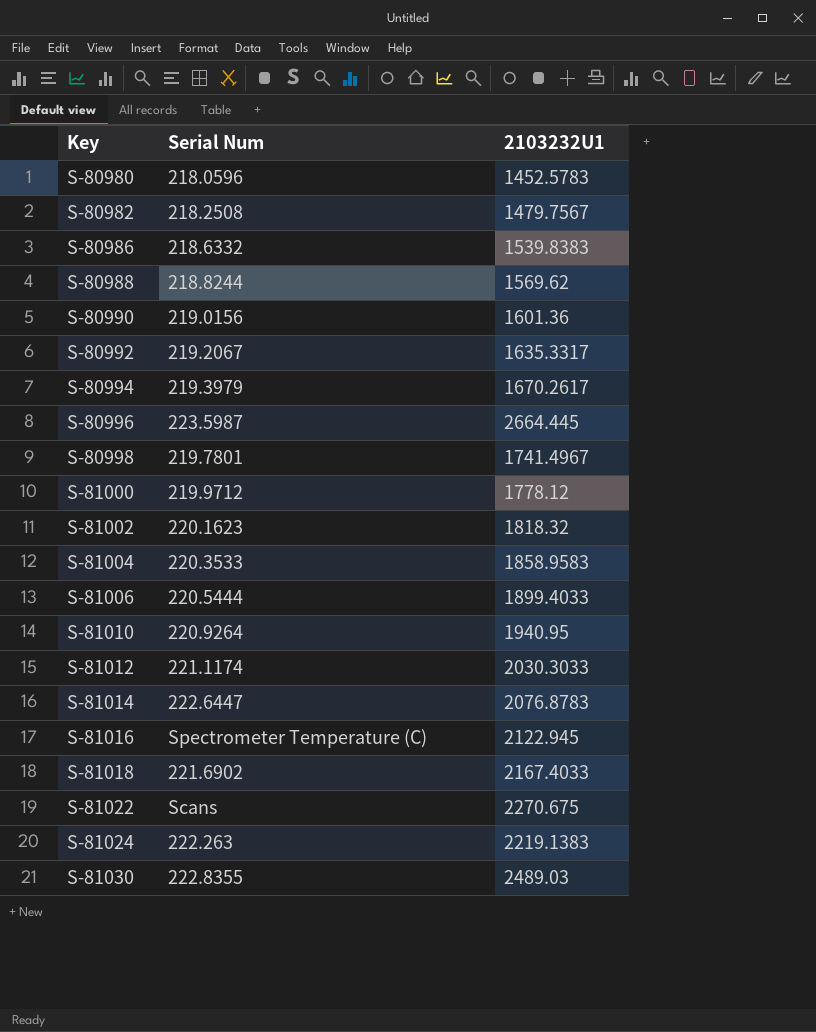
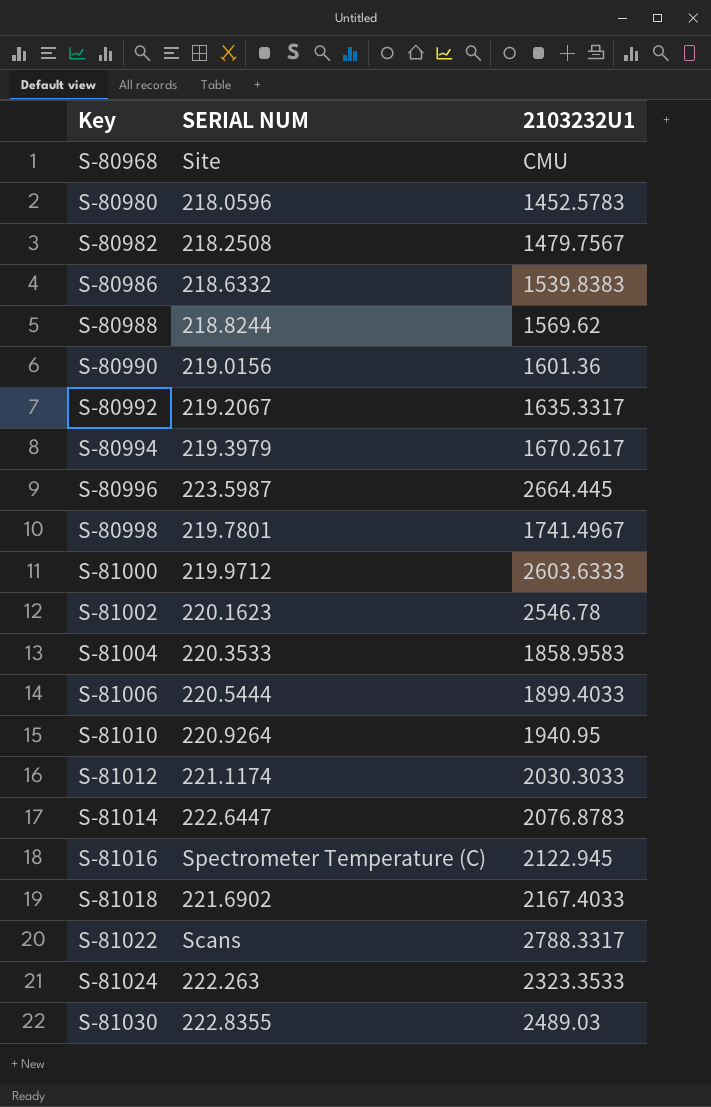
column name: Serial Num -> SERIAL NUM
row S-80968: none -> Site | CMU
S-81000 | 2103232U1: 1778.12 -> 2603.6333
S-81002 | 2103232U1: 1818.32 -> 2546.78
S-81022 | 2103232U1: 2270.675 -> 2788.3317
S-81024 | 2103232U1: 2219.1383 -> 2323.3533

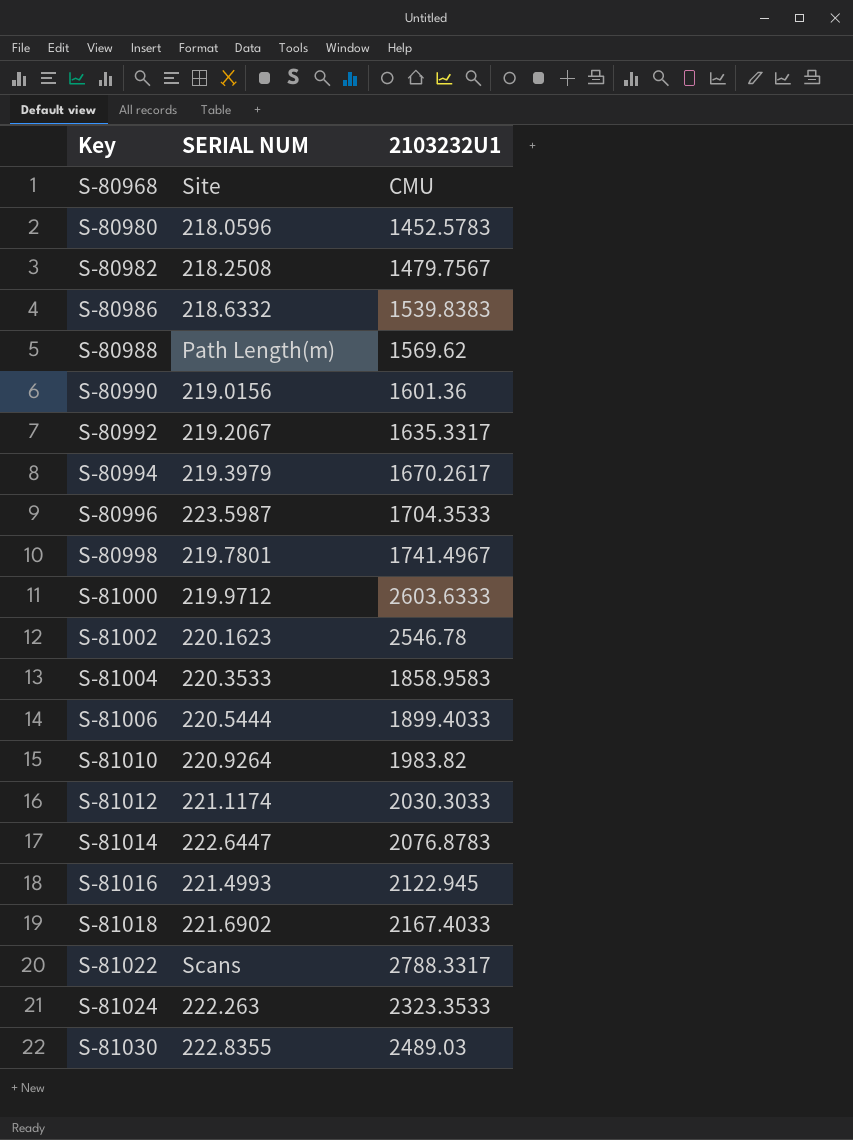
S-80988 | SERIAL NUM: 218.8244 -> Path Length(m)
S-80996 | 2103232U1: 2664.445 -> 1704.3533
S-81010 | 2103232U1: 1940.95 -> 1983.82
S-81016 | SERIAL NUM: Spectrometer Temperature (C) -> 221.4993

